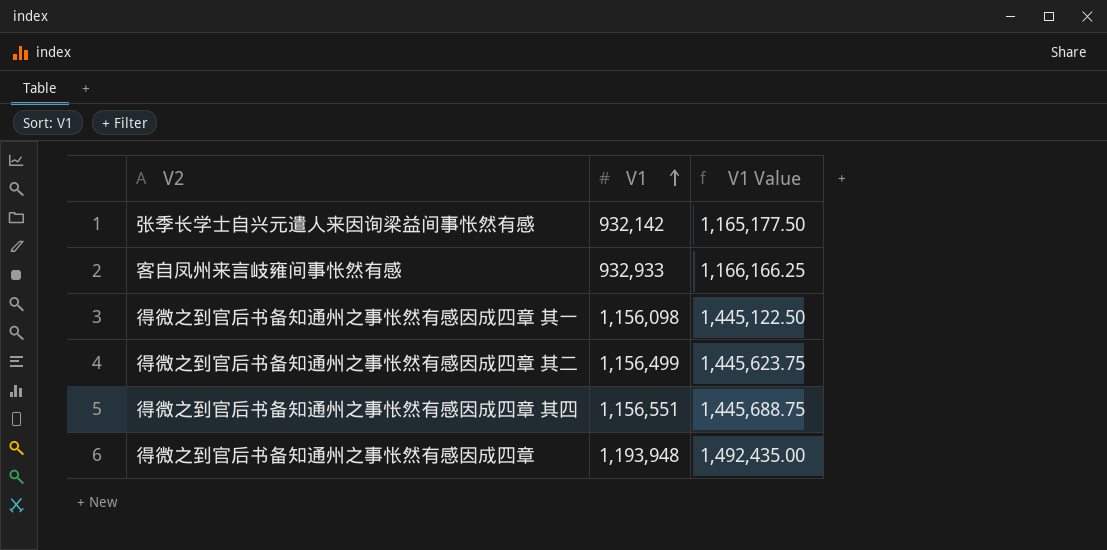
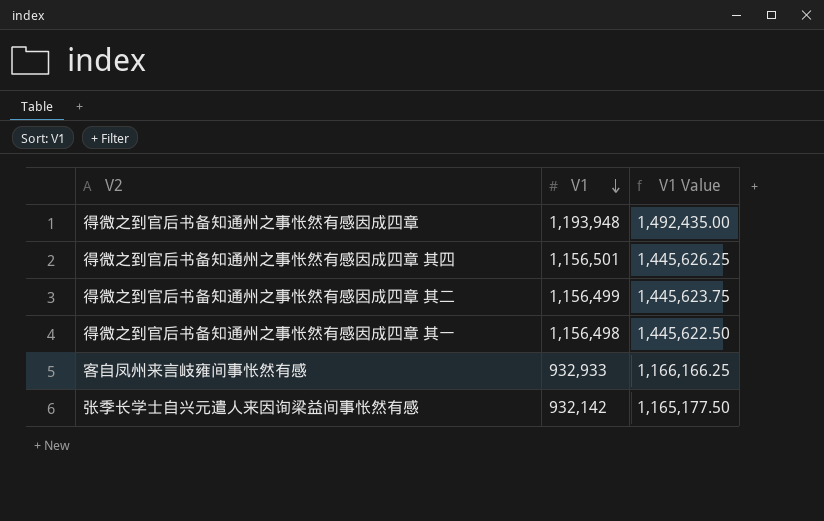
row order: V1 ascending -> V1 descending
得微之到官后书备知通州之事怅然有感因成四章 其四 | V1: 1,156,551 -> 1,156,501
得微之到官后书备知通州之事怅然有感因成四章 其四 | V1 Value: 1,445,688.75 -> 1,445,626.25
得微之到官后书备知通州之事怅然有感因成四章 其一 | V1: 1,156,098 -> 1,156,498
得微之到官后书备知通州之事怅然有感因成四章 其一 | V1 Value: 1,445,122.50 -> 1,445,622.50

